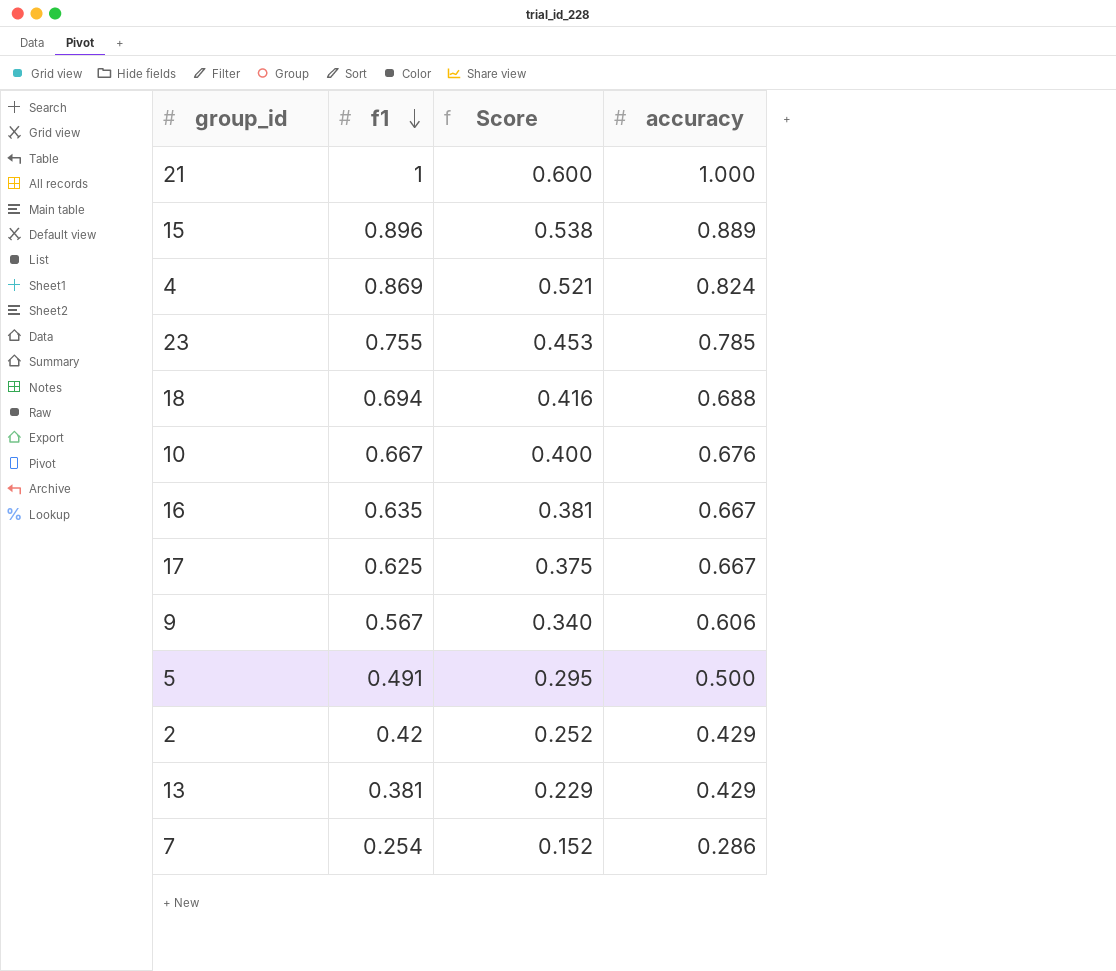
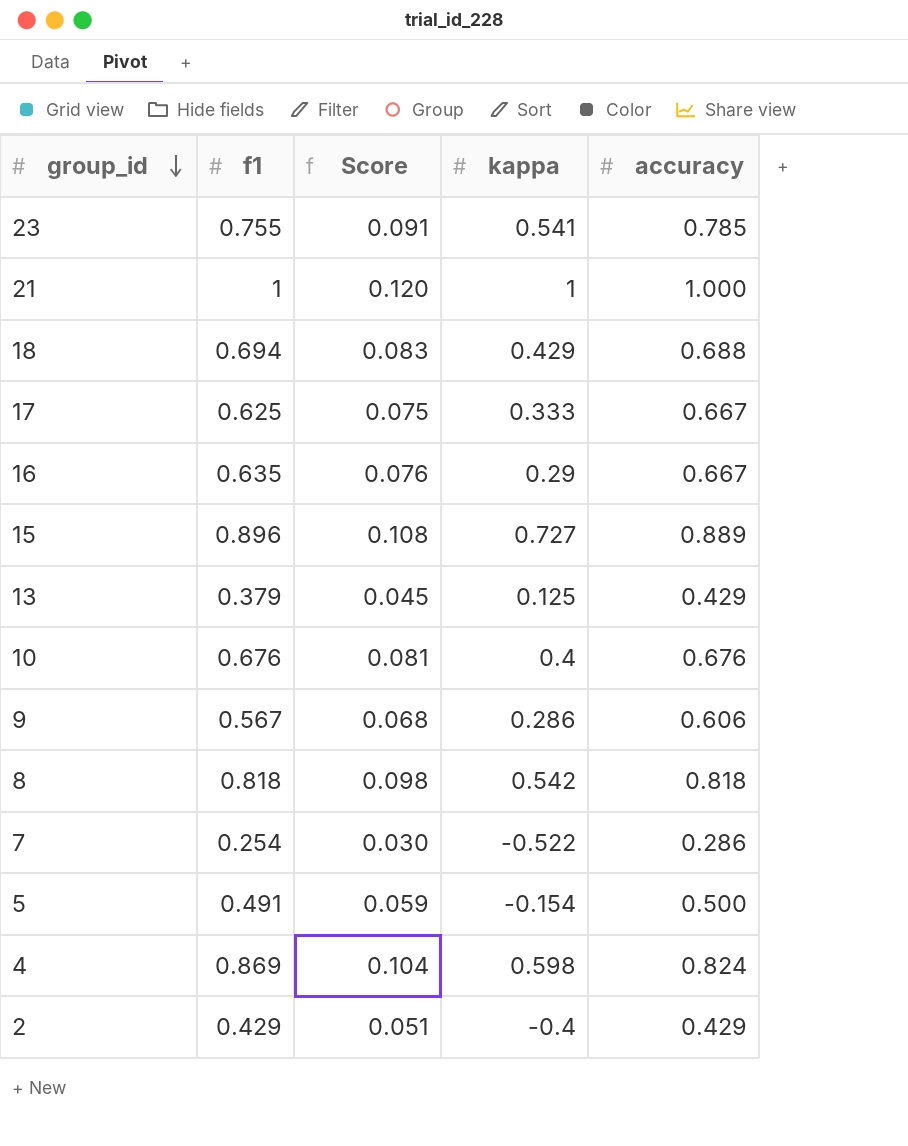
row order: f1 descending -> group_id descending
column Score | formula: [f1] * 0.6 -> [f1] * 0.12
column kappa | position: none -> 4
13 | f1: 0.381 -> 0.379
10 | f1: 0.667 -> 0.676
row 8: none -> 0.818 | 0.098 | 0.542 | 0.818
2 | f1: 0.42 -> 0.429

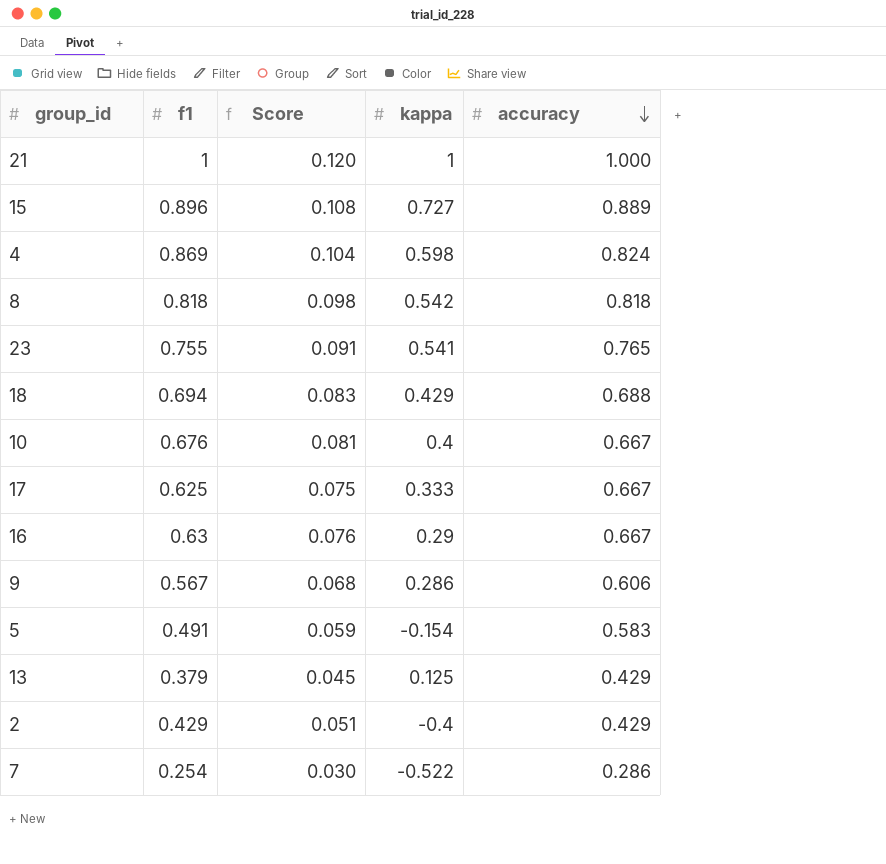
row order: group_id descending -> accuracy descending
23 | accuracy: 0.785 -> 0.765
10 | accuracy: 0.676 -> 0.667
16 | f1: 0.635 -> 0.63
5 | accuracy: 0.500 -> 0.583

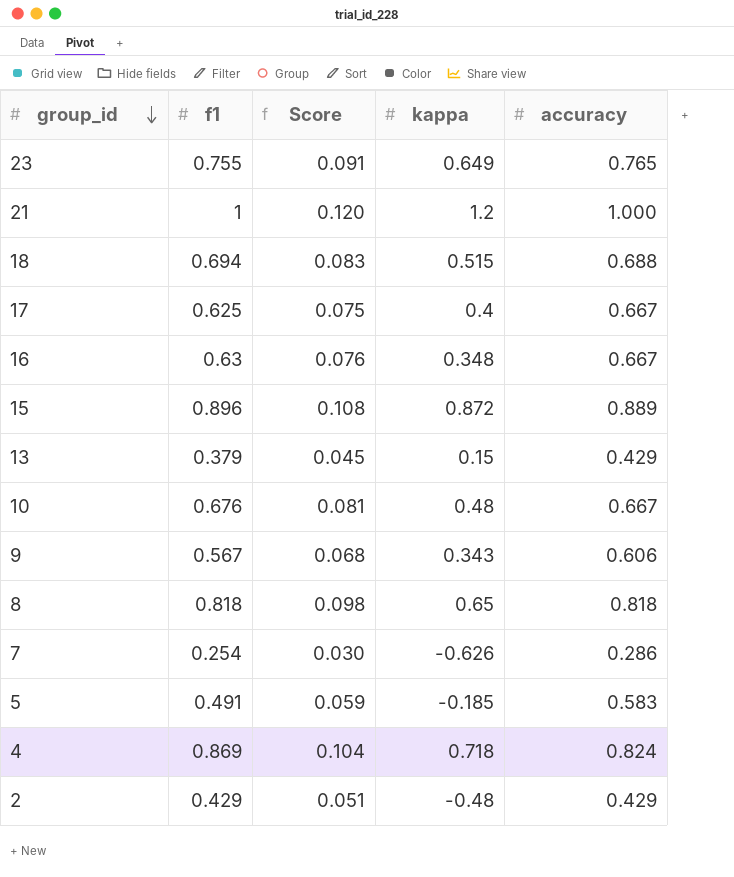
row order: accuracy descending -> group_id descending
23 | kappa: 0.541 -> 0.649
21 | kappa: 1 -> 1.2
18 | kappa: 0.429 -> 0.515
17 | kappa: 0.333 -> 0.4
16 | kappa: 0.29 -> 0.348
15 | kappa: 0.727 -> 0.872
13 | kappa: 0.125 -> 0.15
10 | kappa: 0.4 -> 0.48
9 | kappa: 0.286 -> 0.343
8 | kappa: 0.542 -> 0.65
7 | kappa: -0.522 -> -0.626
5 | kappa: -0.154 -> -0.185
4 | kappa: 0.598 -> 0.718
2 | kappa: -0.4 -> -0.48

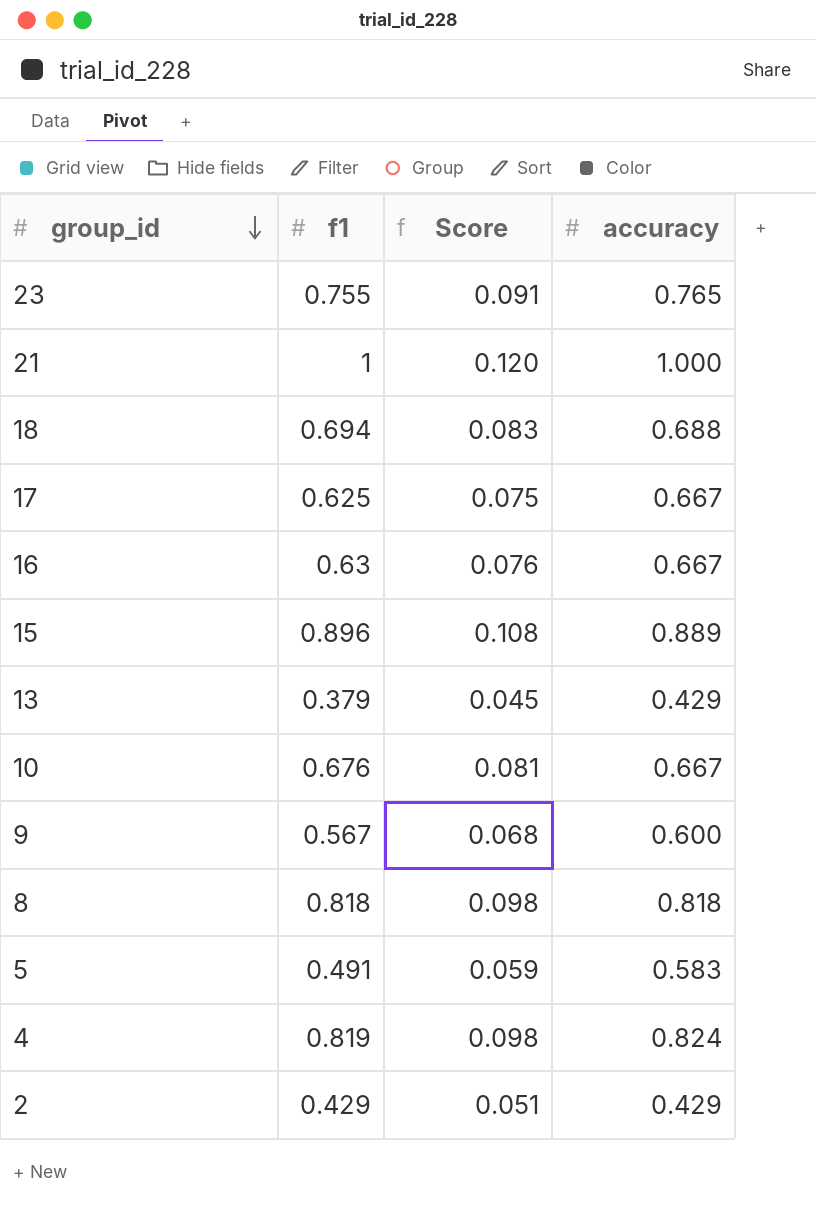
column kappa | position: 4 -> none
row 7: 0.254 | 0.030 | -0.626 | 0.286 -> none
9 | accuracy: 0.606 -> 0.600
4 | f1: 0.869 -> 0.819
4 | Score: 0.104 -> 0.098

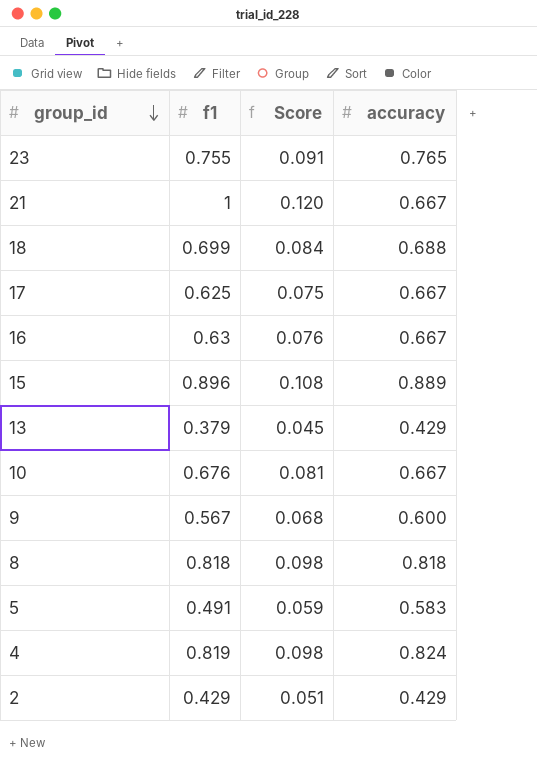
21 | accuracy: 1.000 -> 0.667
18 | f1: 0.694 -> 0.699
18 | Score: 0.083 -> 0.084

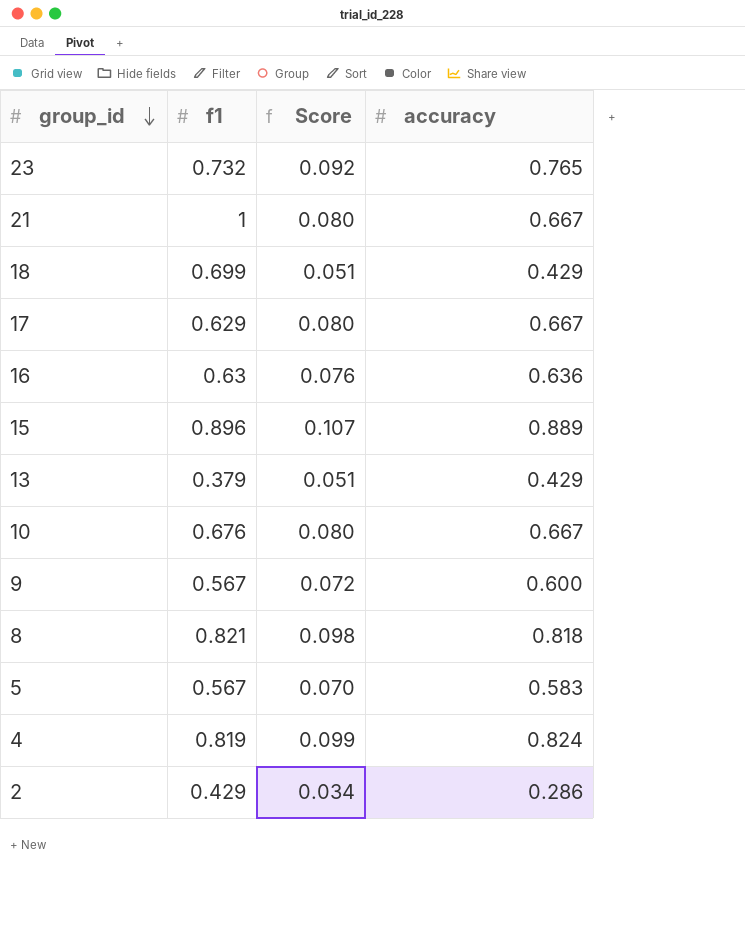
column Score | formula: [f1] * 0.12 -> [accuracy] * 0.12
23 | f1: 0.755 -> 0.732
18 | accuracy: 0.688 -> 0.429
17 | f1: 0.625 -> 0.629
16 | accuracy: 0.667 -> 0.636
8 | f1: 0.818 -> 0.821
5 | f1: 0.491 -> 0.567
2 | accuracy: 0.429 -> 0.286

